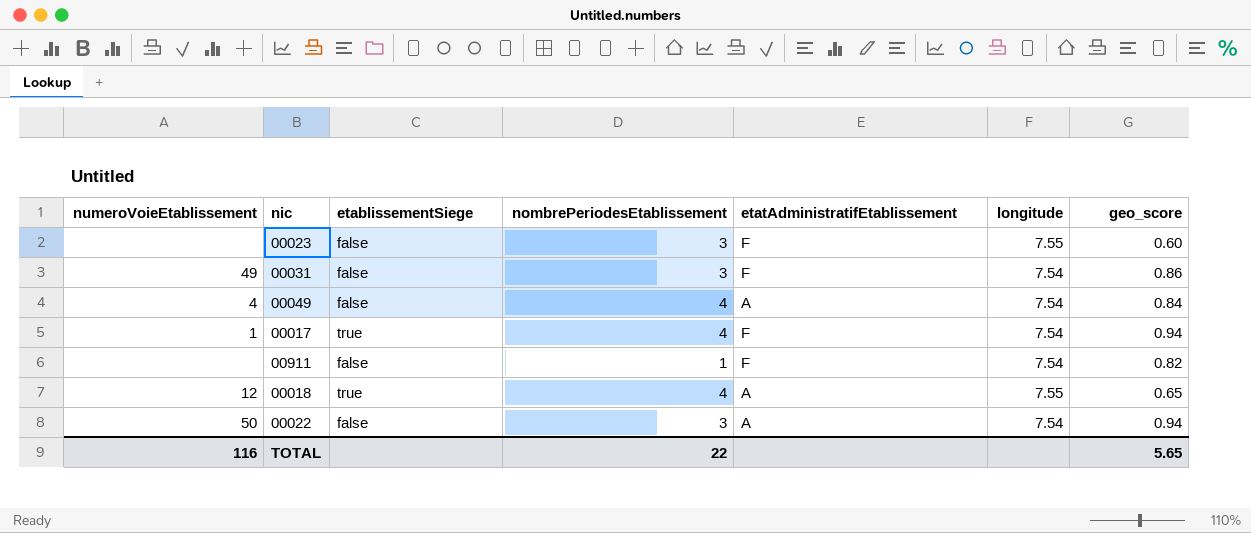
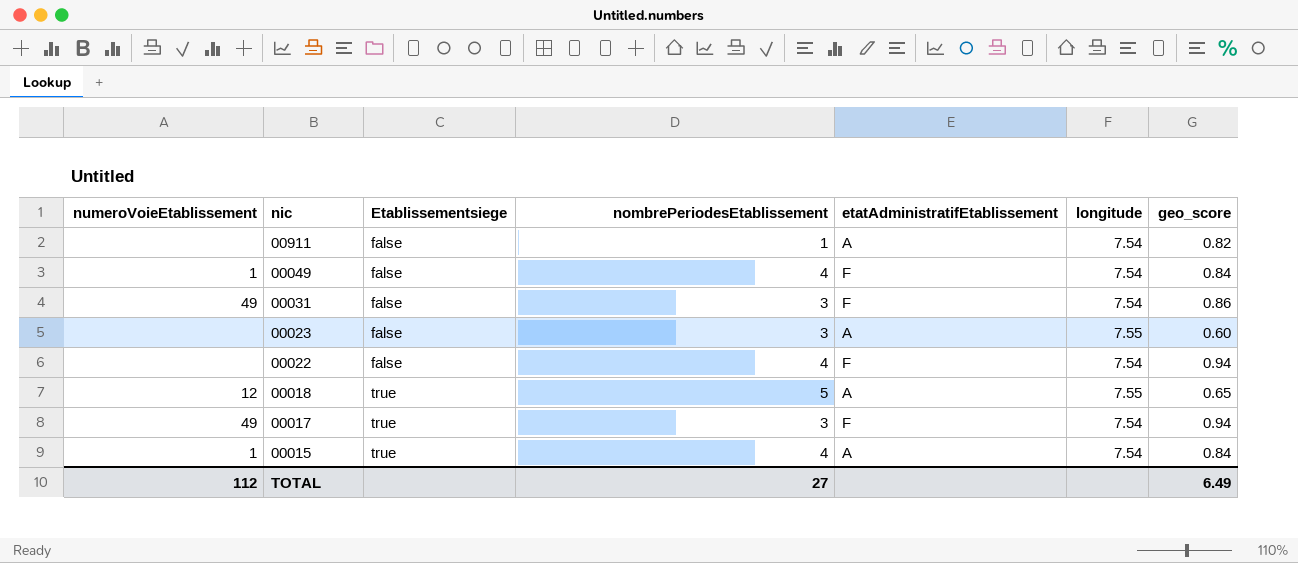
row order: none -> nic descending
column name: etablissementSiege -> Etablissementsiege
00911 | etatAdministratifEtablissement: F -> A
00049 | numeroVoieEtablissement: 4 -> 1
00049 | etatAdministratifEtablissement: A -> F
00023 | etatAdministratifEtablissement: F -> A
00022 | numeroVoieEtablissement: 50 -> none
00022 | nombrePeriodesEtablissement: 3 -> 4
00022 | etatAdministratifEtablissement: A -> F
00018 | nombrePeriodesEtablissement: 4 -> 5
00017 | numeroVoieEtablissement: 1 -> 49
00017 | nombrePeriodesEtablissement: 4 -> 3
row 00015: none -> 1 | true | 4 | A | 7.54 | 0.84
TOTAL | numeroVoieEtablissement: 116 -> 112
TOTAL | nombrePeriodesEtablissement: 22 -> 27
TOTAL | geo_score: 5.65 -> 6.49

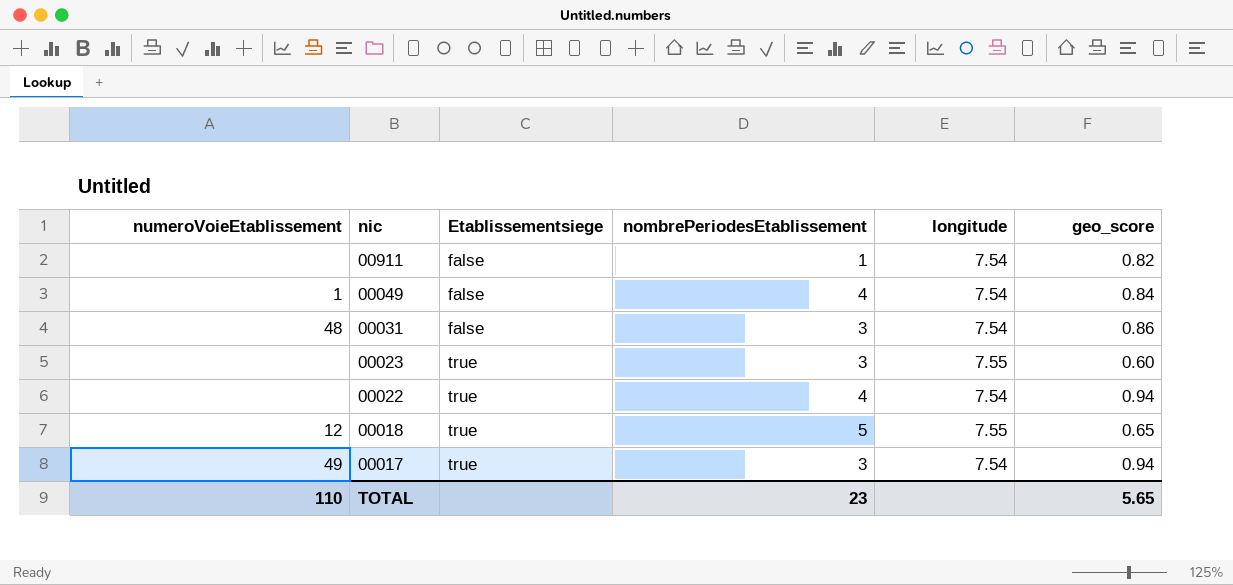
column etatAdministratifEtablissement | position: 5 -> none
row 00015: 1 | true | 4 | A | 7.54 | 0.84 -> none
00031 | numeroVoieEtablissement: 49 -> 48
00023 | Etablissementsiege: false -> true
00022 | Etablissementsiege: false -> true
TOTAL | numeroVoieEtablissement: 112 -> 110
TOTAL | nombrePeriodesEtablissement: 27 -> 23
TOTAL | geo_score: 6.49 -> 5.65

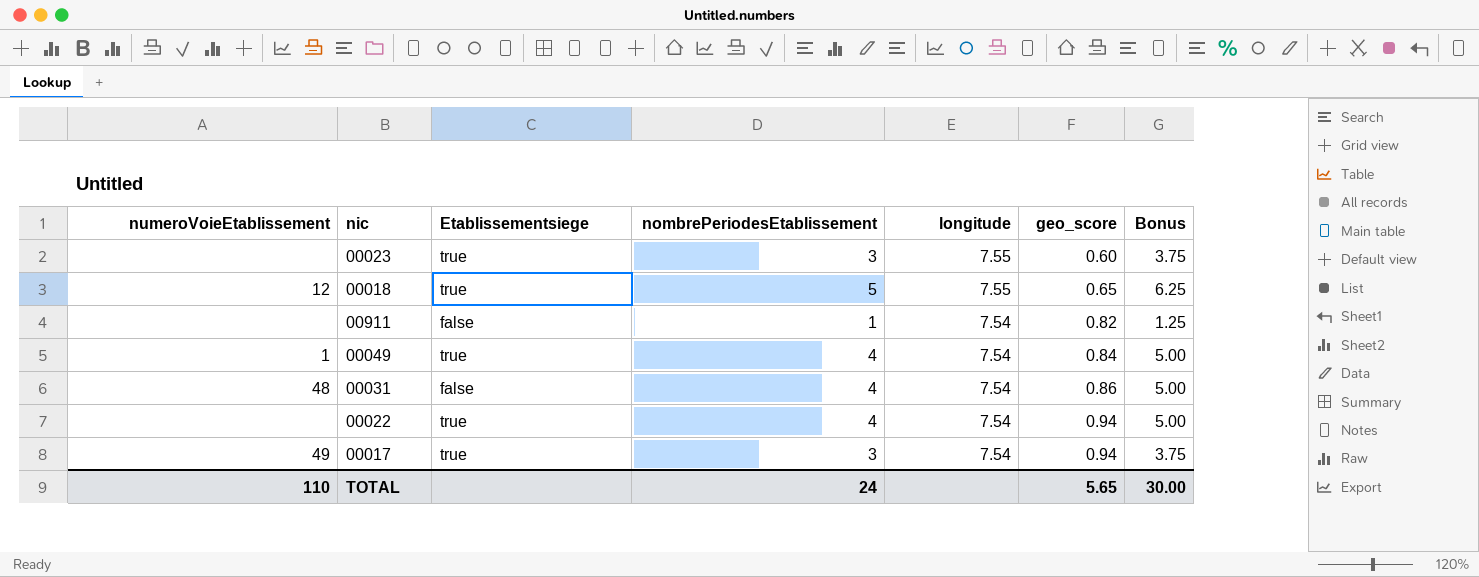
row order: nic descending -> longitude descending
column Bonus | formula: none -> [nombrePeriodesEtablissement] * 1.25
00049 | Etablissementsiege: false -> true
00031 | nombrePeriodesEtablissement: 3 -> 4
TOTAL | nombrePeriodesEtablissement: 23 -> 24

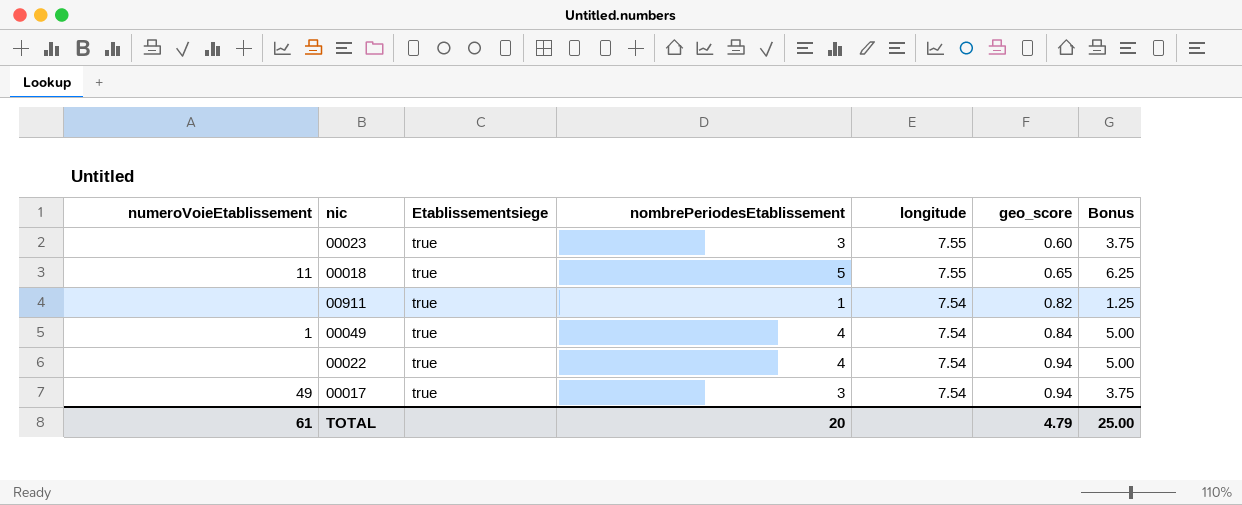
row 00031: 48 | false | 4 | 7.54 | 0.86 | 5.00 -> none
00018 | numeroVoieEtablissement: 12 -> 11
00911 | Etablissementsiege: false -> true
TOTAL | numeroVoieEtablissement: 110 -> 61
TOTAL | nombrePeriodesEtablissement: 24 -> 20
TOTAL | geo_score: 5.65 -> 4.79
TOTAL | Bonus: 30.00 -> 25.00

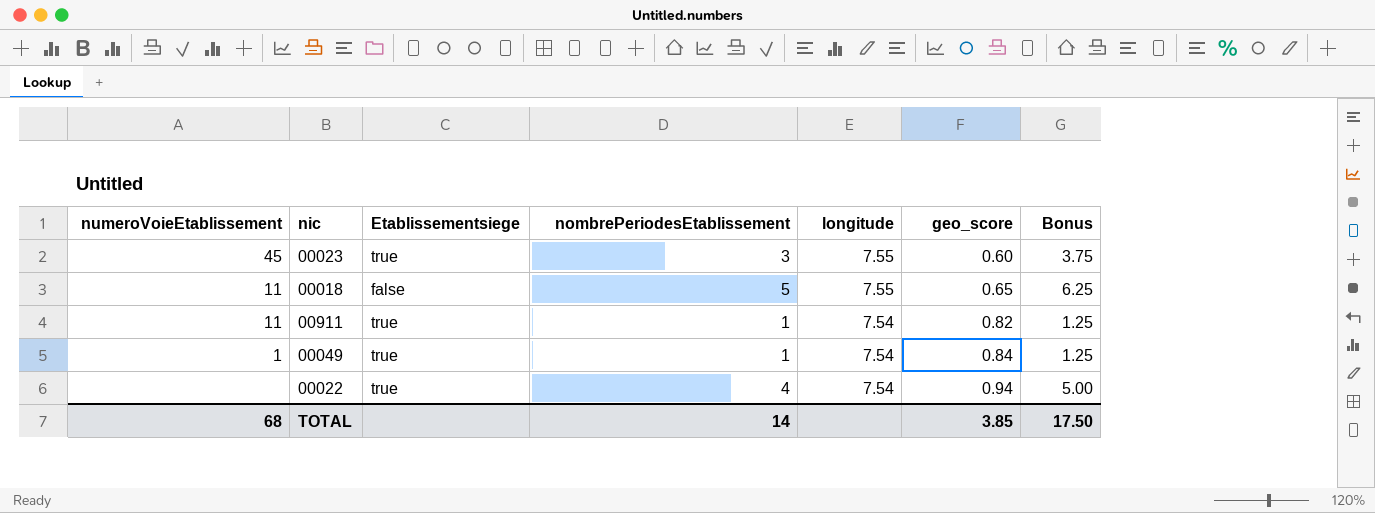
row 00017: 49 | true | 3 | 7.54 | 0.94 | 3.75 -> none
00023 | numeroVoieEtablissement: none -> 45
00018 | Etablissementsiege: true -> false
00911 | numeroVoieEtablissement: none -> 11
00049 | nombrePeriodesEtablissement: 4 -> 1
00049 | Bonus: 5.00 -> 1.25
TOTAL | numeroVoieEtablissement: 61 -> 68
TOTAL | nombrePeriodesEtablissement: 20 -> 14
TOTAL | geo_score: 4.79 -> 3.85
TOTAL | Bonus: 25.00 -> 17.50

